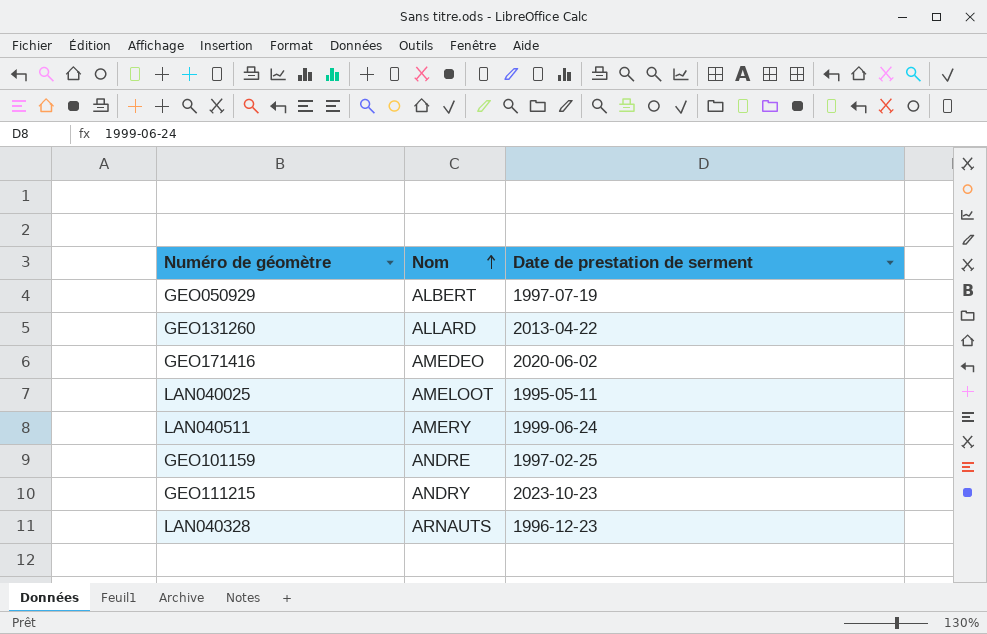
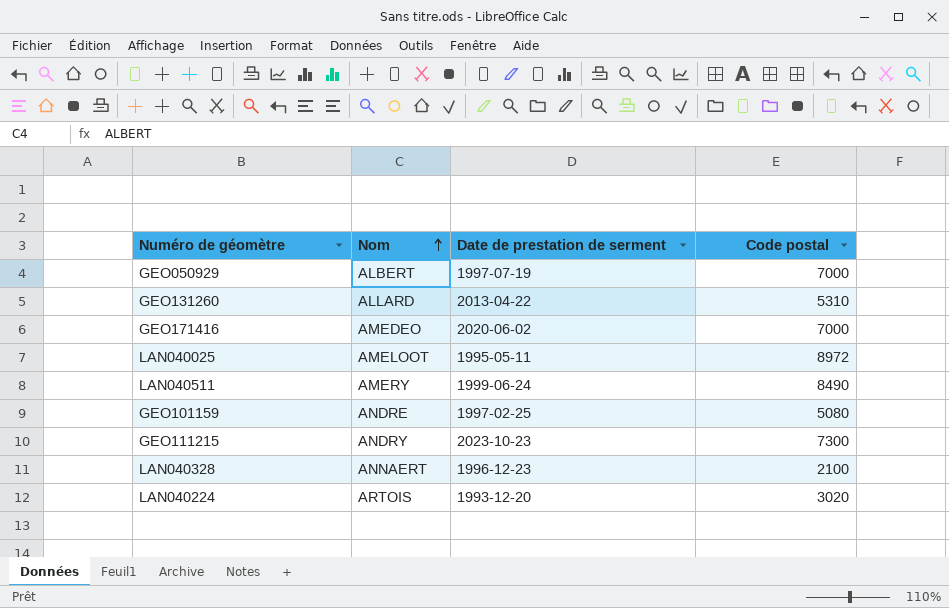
column Code postal | position: none -> 4
LAN040328 | Nom: ARNAUTS -> ANNAERT
row LAN040224: none -> ARTOIS | 1993-12-20 | 3020

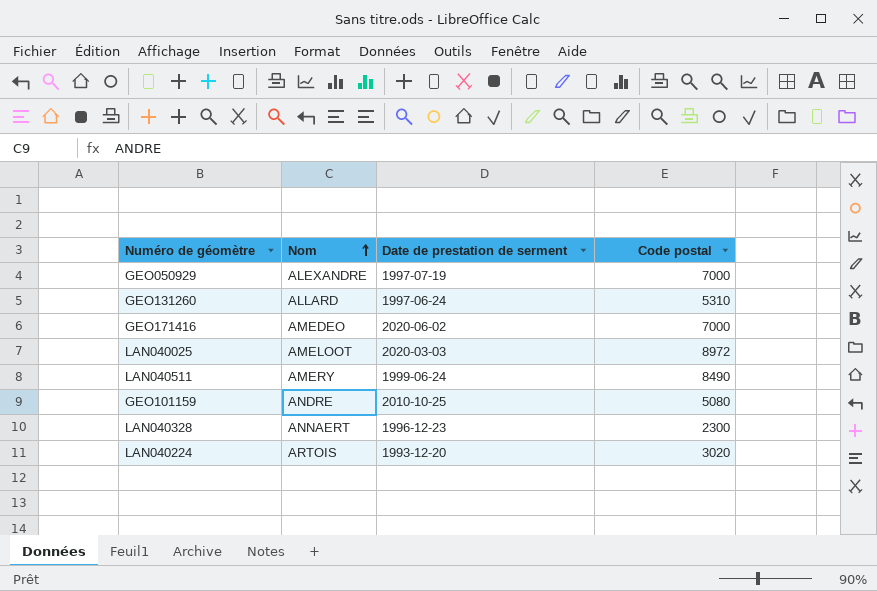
row GEO111215: ANDRY | 2023-10-23 | 7300 -> none
GEO050929 | Nom: ALBERT -> ALEXANDRE
GEO131260 | Date de prestation de serment: 2013-04-22 -> 1997-06-24
LAN040025 | Date de prestation de serment: 1995-05-11 -> 2020-03-03
GEO101159 | Date de prestation de serment: 1997-02-25 -> 2010-10-25
LAN040328 | Code postal: 2100 -> 2300

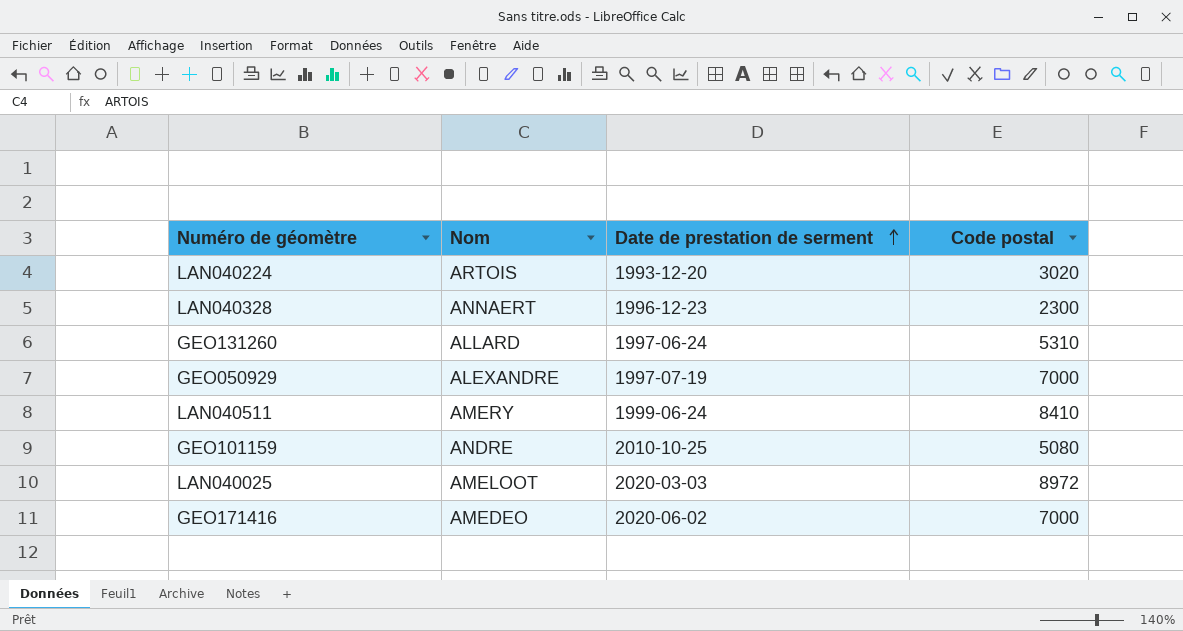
row order: Nom ascending -> Date de prestation de serment ascending
LAN040511 | Code postal: 8490 -> 8410

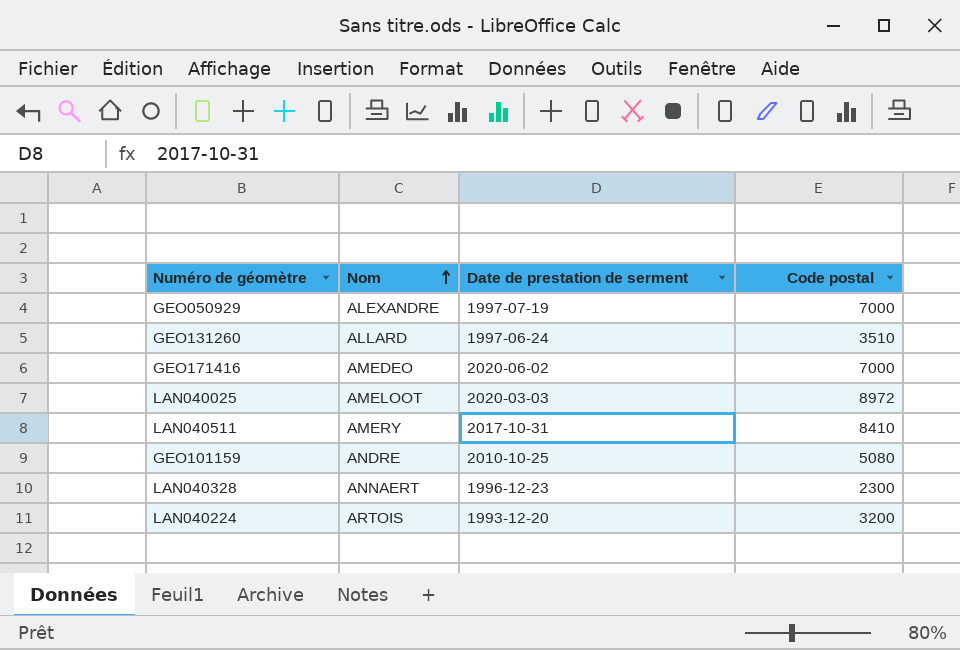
row order: Date de prestation de serment ascending -> Nom ascending
GEO131260 | Code postal: 5310 -> 3510
LAN040511 | Date de prestation de serment: 1999-06-24 -> 2017-10-31
LAN040224 | Code postal: 3020 -> 3200

